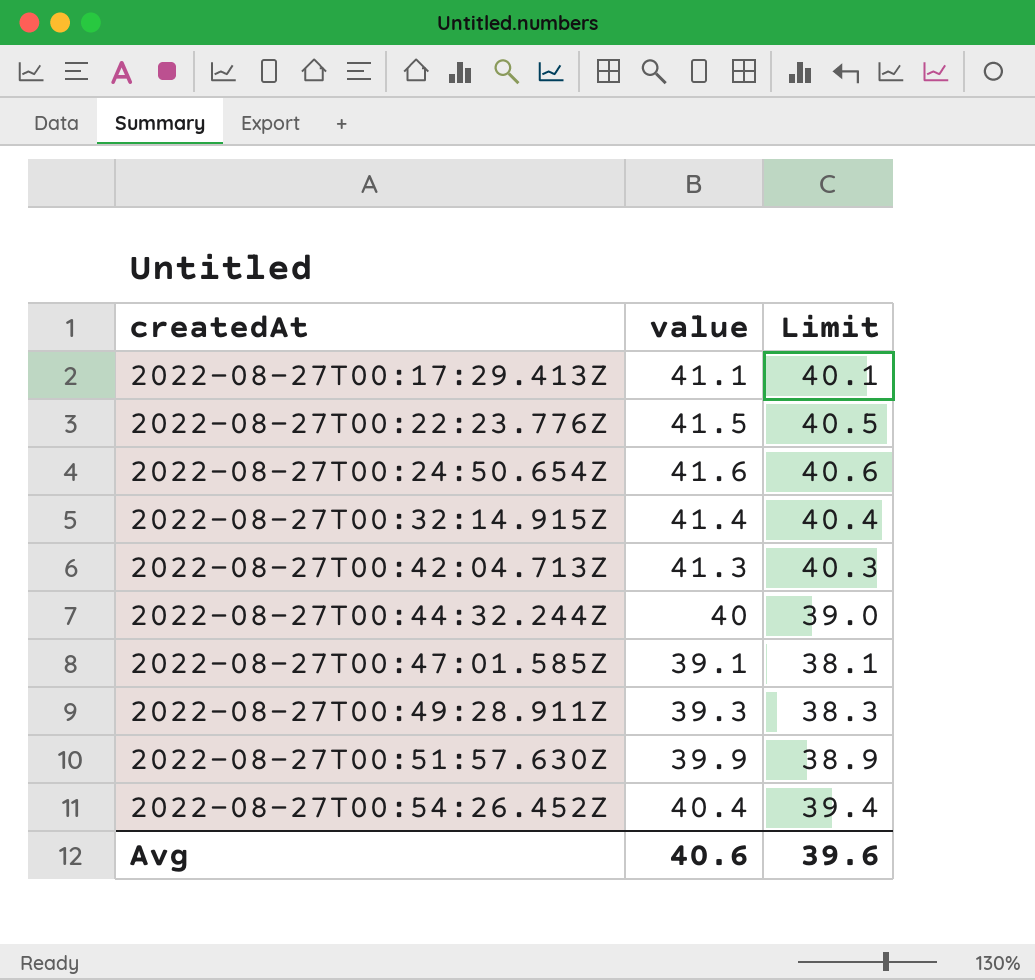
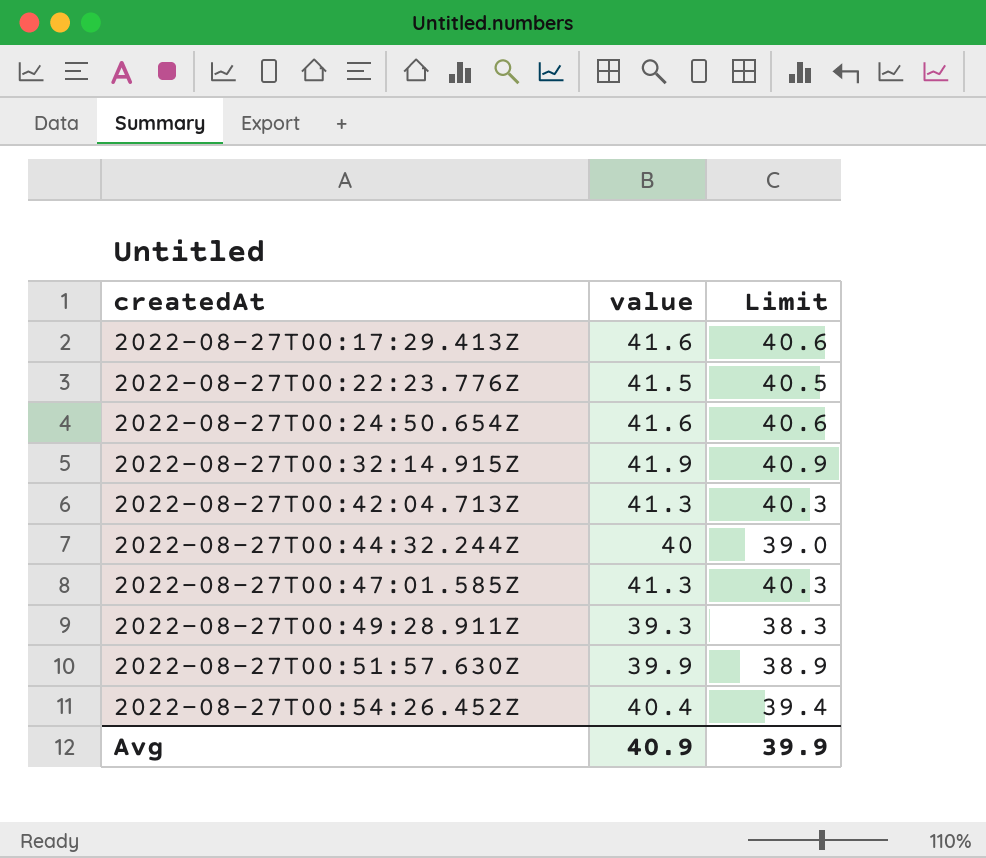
2022-08-27T00:17:29.413Z | value: 41.1 -> 41.6
2022-08-27T00:17:29.413Z | Limit: 40.1 -> 40.6
2022-08-27T00:32:14.915Z | value: 41.4 -> 41.9
2022-08-27T00:32:14.915Z | Limit: 40.4 -> 40.9
2022-08-27T00:47:01.585Z | value: 39.1 -> 41.3
2022-08-27T00:47:01.585Z | Limit: 38.1 -> 40.3
Avg | value: 40.6 -> 40.9
Avg | Limit: 39.6 -> 39.9

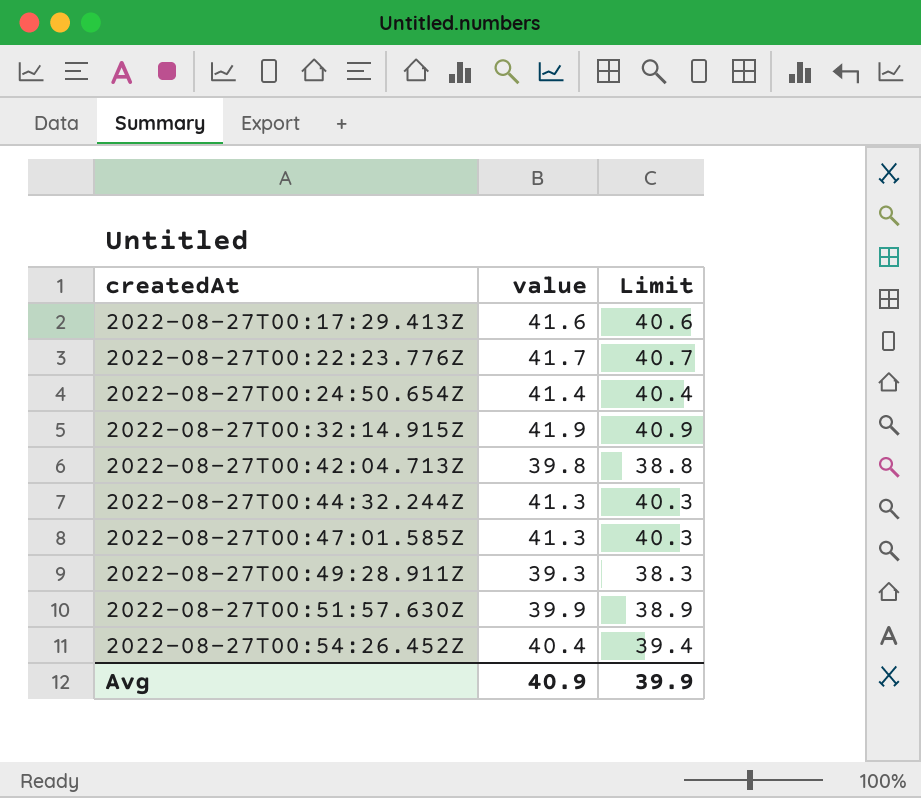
2022-08-27T00:22:23.776Z | value: 41.5 -> 41.7
2022-08-27T00:22:23.776Z | Limit: 40.5 -> 40.7
2022-08-27T00:24:50.654Z | value: 41.6 -> 41.4
2022-08-27T00:24:50.654Z | Limit: 40.6 -> 40.4
2022-08-27T00:42:04.713Z | value: 41.3 -> 39.8
2022-08-27T00:42:04.713Z | Limit: 40.3 -> 38.8
2022-08-27T00:44:32.244Z | value: 40 -> 41.3
2022-08-27T00:44:32.244Z | Limit: 39.0 -> 40.3

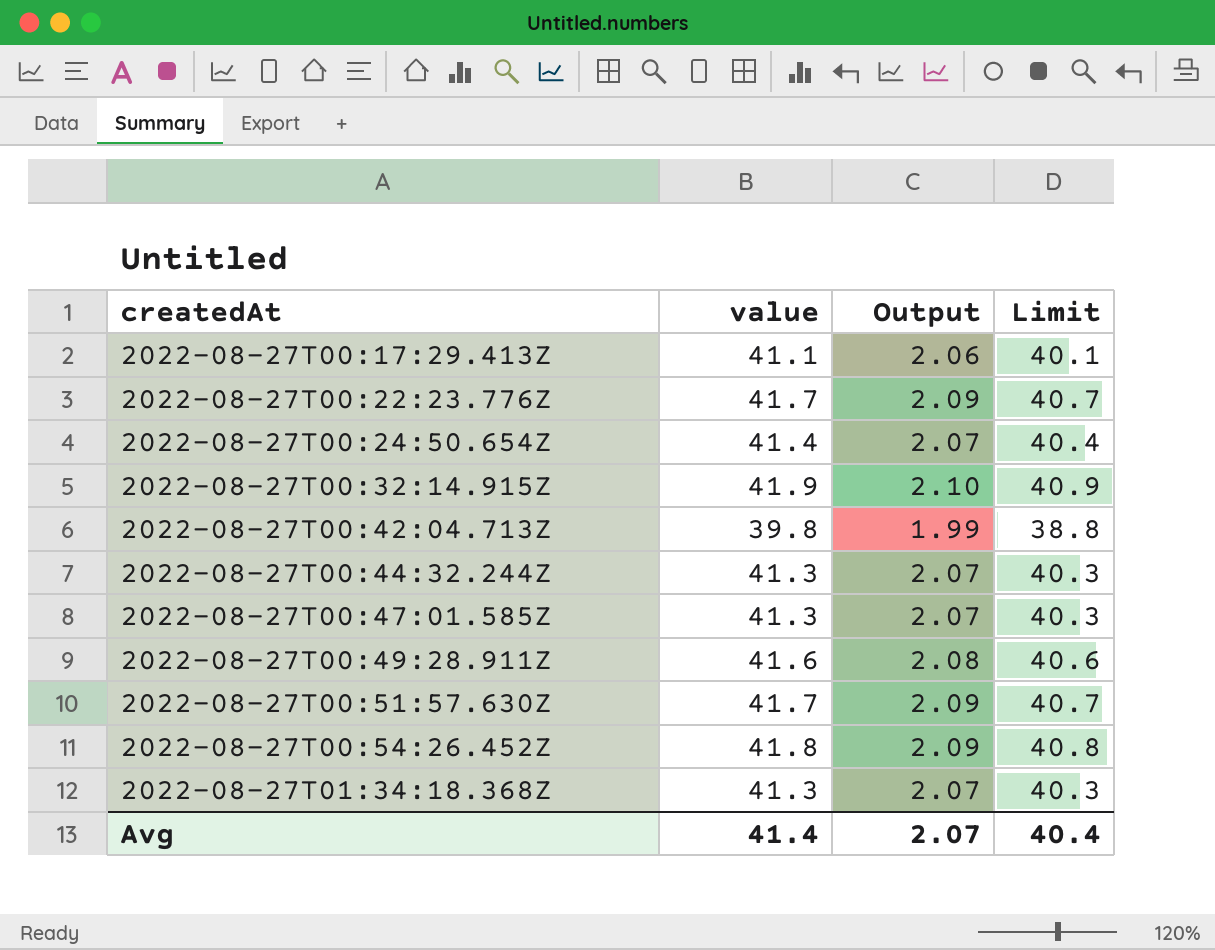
column Output | formula: none -> [value] * 0.05
2022-08-27T00:17:29.413Z | value: 41.6 -> 41.1
2022-08-27T00:17:29.413Z | Limit: 40.6 -> 40.1
2022-08-27T00:49:28.911Z | value: 39.3 -> 41.6
2022-08-27T00:49:28.911Z | Limit: 38.3 -> 40.6
2022-08-27T00:51:57.630Z | value: 39.9 -> 41.7
2022-08-27T00:51:57.630Z | Limit: 38.9 -> 40.7
2022-08-27T00:54:26.452Z | value: 40.4 -> 41.8
2022-08-27T00:54:26.452Z | Limit: 39.4 -> 40.8
row 2022-08-27T01:34:18.368Z: none -> 41.3 | 2.07 | 40.3
Avg | value: 40.9 -> 41.4
Avg | Limit: 39.9 -> 40.4

